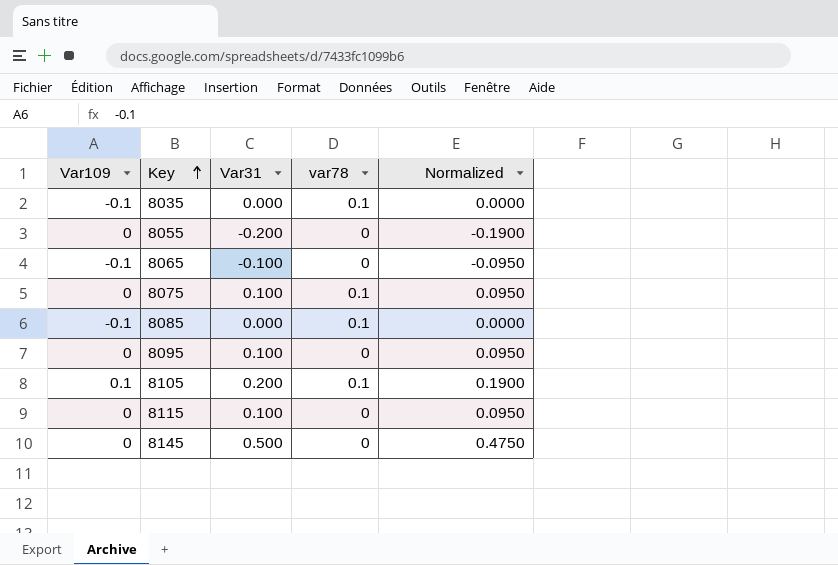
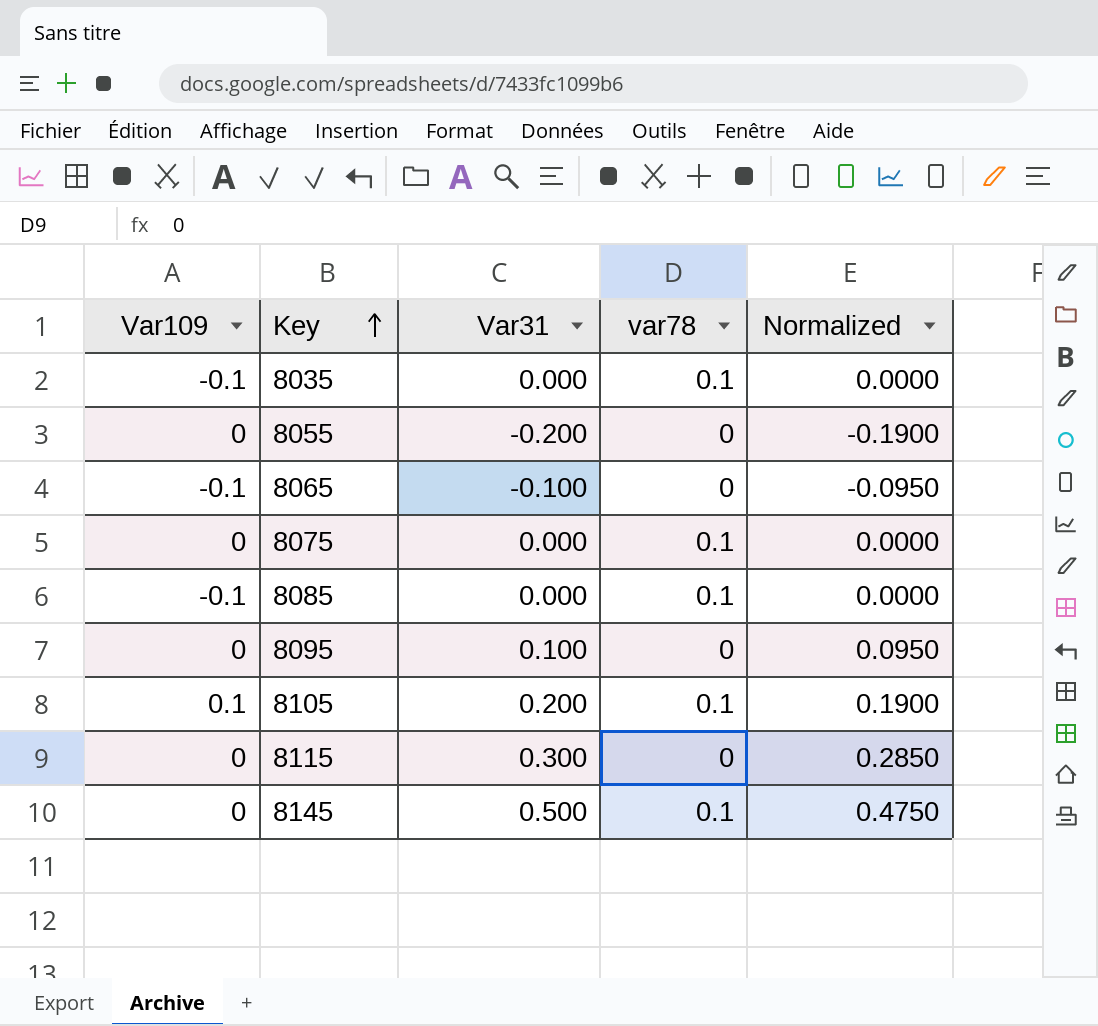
8075 | Var31: 0.100 -> 0.000
8075 | Normalized: 0.0950 -> 0.0000
8115 | Var31: 0.100 -> 0.300
8115 | Normalized: 0.0950 -> 0.2850
8145 | var78: 0 -> 0.1

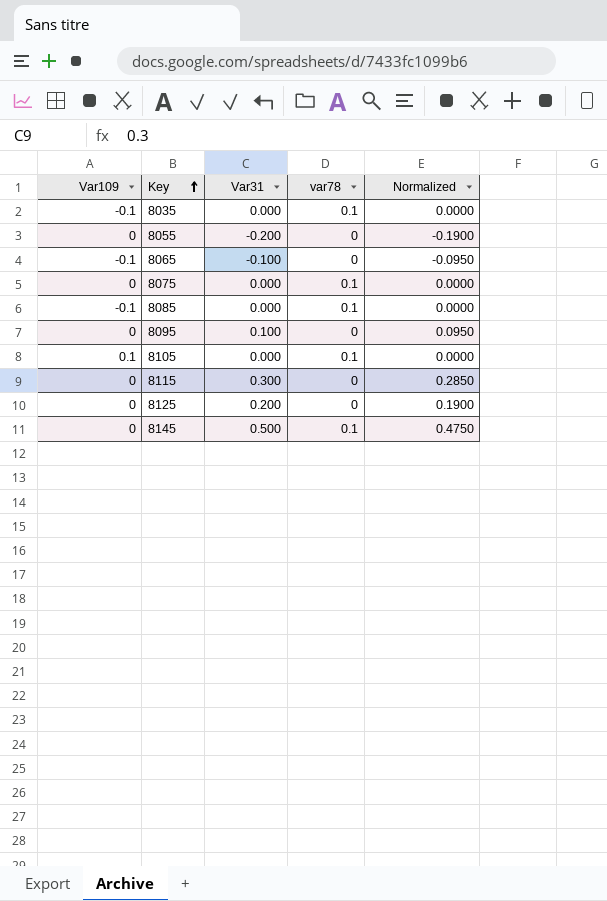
8105 | Var31: 0.200 -> 0.000
8105 | Normalized: 0.1900 -> 0.0000
row 8125: none -> 0 | 0.200 | 0 | 0.1900

